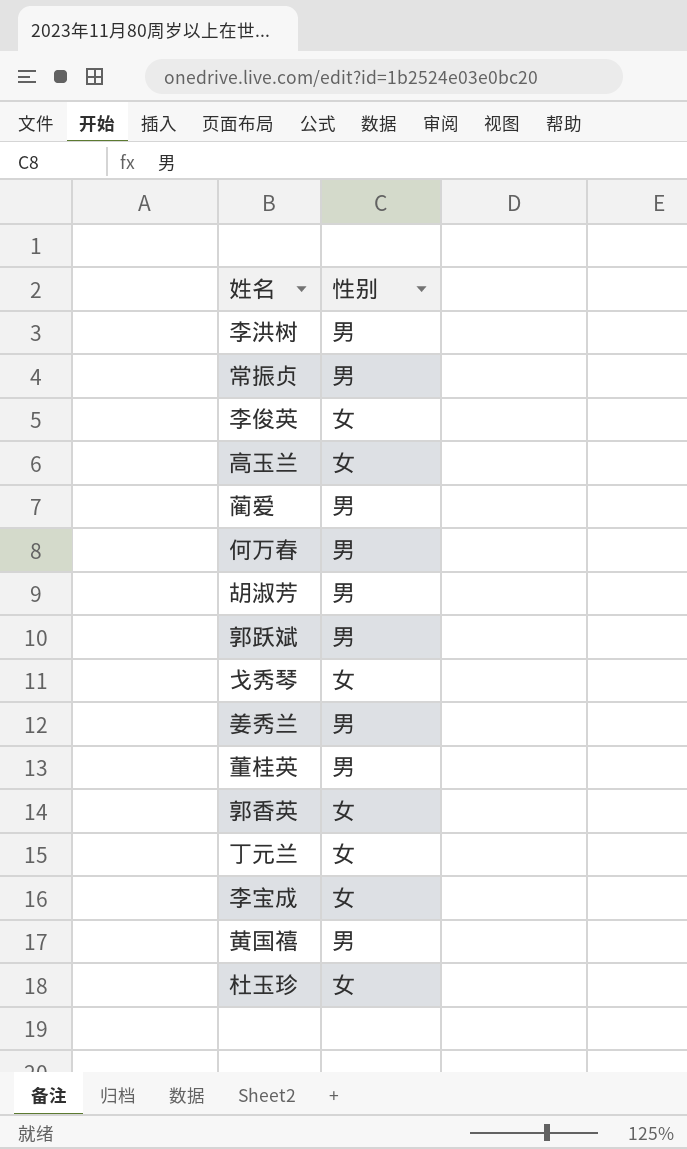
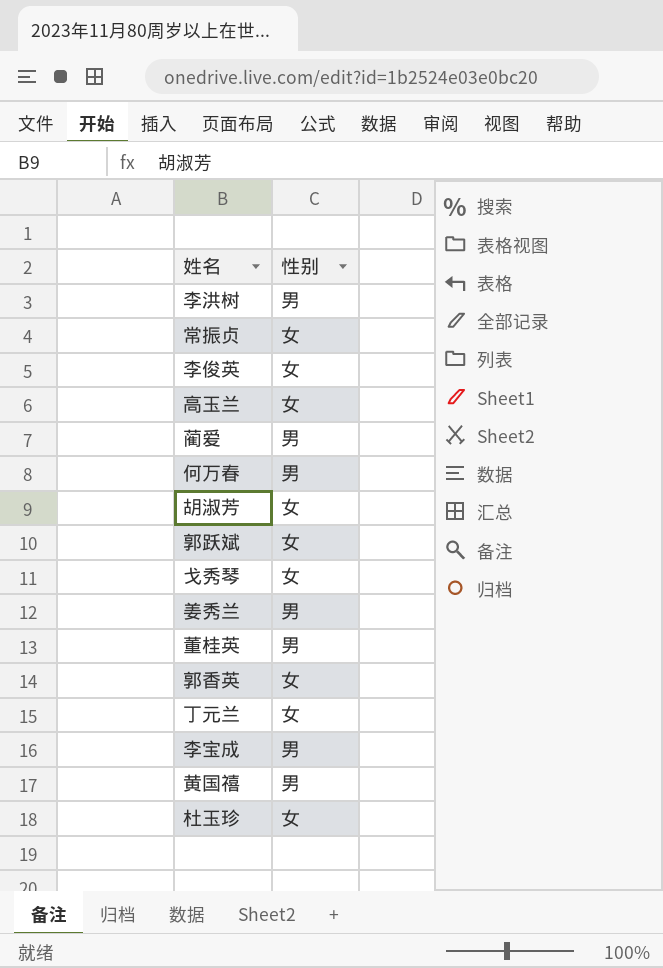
常振贞 | 性别: 男 -> 女
胡淑芳 | 性别: 男 -> 女
郭跃斌 | 性别: 男 -> 女
李宝成 | 性别: 女 -> 男

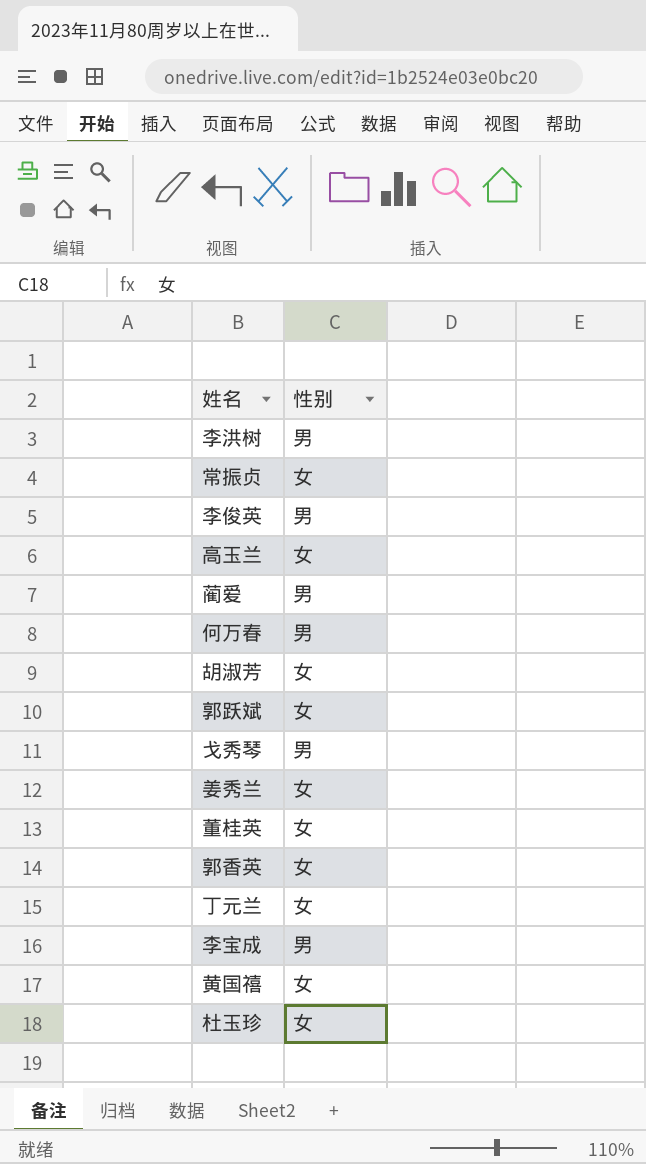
李俊英 | 性别: 女 -> 男
戈秀琴 | 性别: 女 -> 男
姜秀兰 | 性别: 男 -> 女
董桂英 | 性别: 男 -> 女
黄国禧 | 性别: 男 -> 女

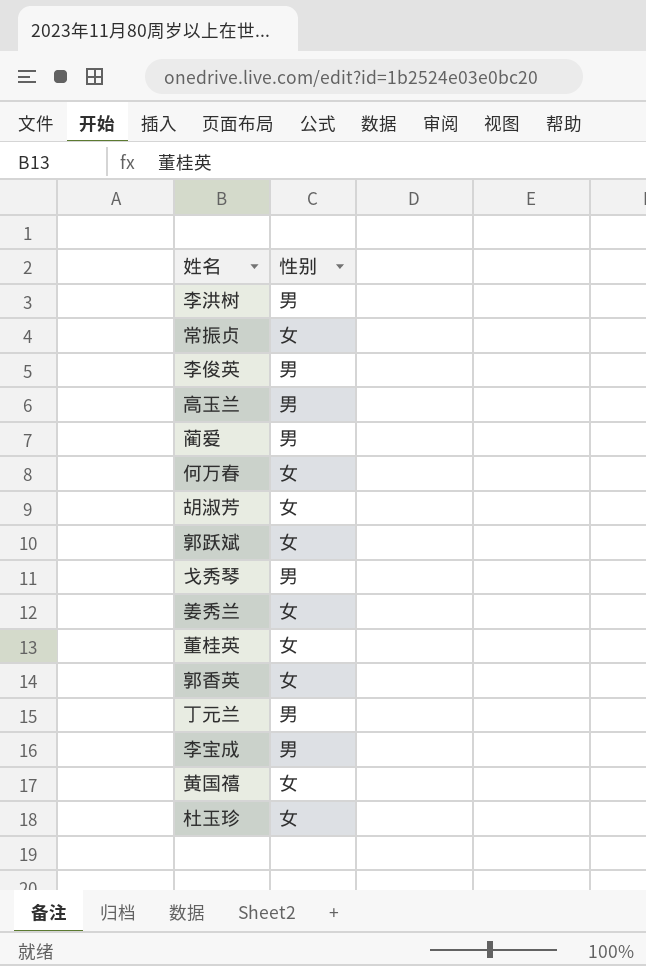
高玉兰 | 性别: 女 -> 男
何万春 | 性别: 男 -> 女
丁元兰 | 性别: 女 -> 男

